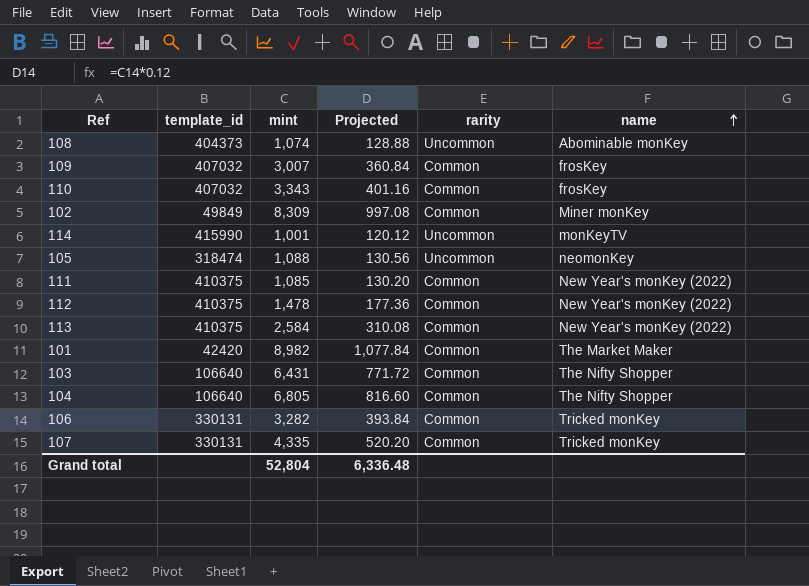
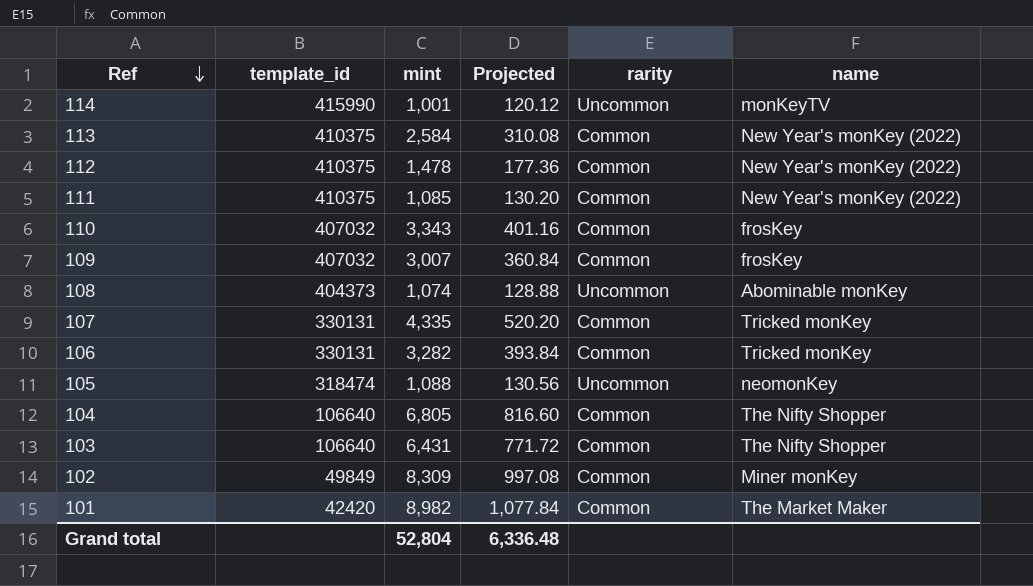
row order: name ascending -> Ref descending

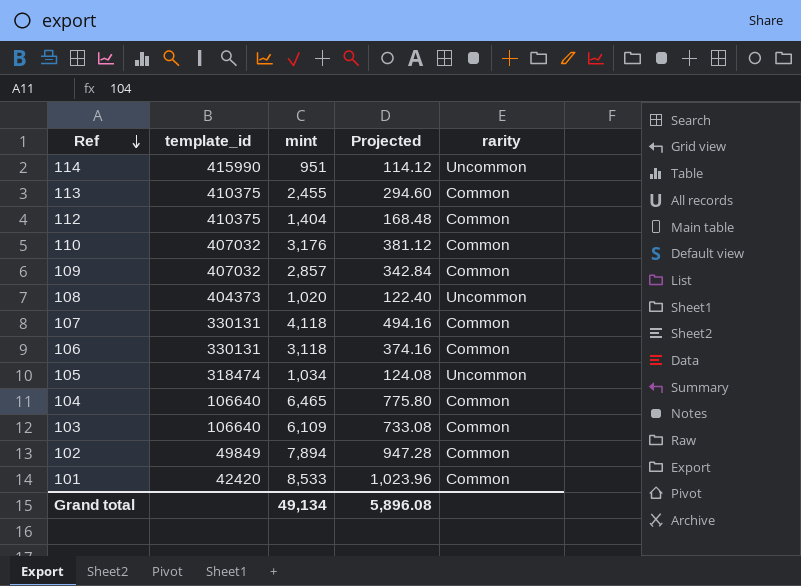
column name | position: 6 -> none
row 111: 410375 | 1,085 | 130.20 | Common | New Year's monKey (2022) -> none
114 | mint: 1,001 -> 951
114 | Projected: 120.12 -> 114.12
113 | mint: 2,584 -> 2,455
113 | Projected: 310.08 -> 294.60
112 | mint: 1,478 -> 1,404
112 | Projected: 177.36 -> 168.48
110 | mint: 3,343 -> 3,176
110 | Projected: 401.16 -> 381.12
109 | mint: 3,007 -> 2,857
109 | Projected: 360.84 -> 342.84
108 | mint: 1,074 -> 1,020
108 | Projected: 128.88 -> 122.40
107 | mint: 4,335 -> 4,118
107 | Projected: 520.20 -> 494.16
106 | mint: 3,282 -> 3,118
106 | Projected: 393.84 -> 374.16
105 | mint: 1,088 -> 1,034
105 | Projected: 130.56 -> 124.08
104 | mint: 6,805 -> 6,465
104 | Projected: 816.60 -> 775.80
103 | mint: 6,431 -> 6,109
103 | Projected: 771.72 -> 733.08
102 | mint: 8,309 -> 7,894
102 | Projected: 997.08 -> 947.28
101 | mint: 8,982 -> 8,533
101 | Projected: 1,077.84 -> 1,023.96
Grand total | mint: 52,804 -> 49,134
Grand total | Projected: 6,336.48 -> 5,896.08

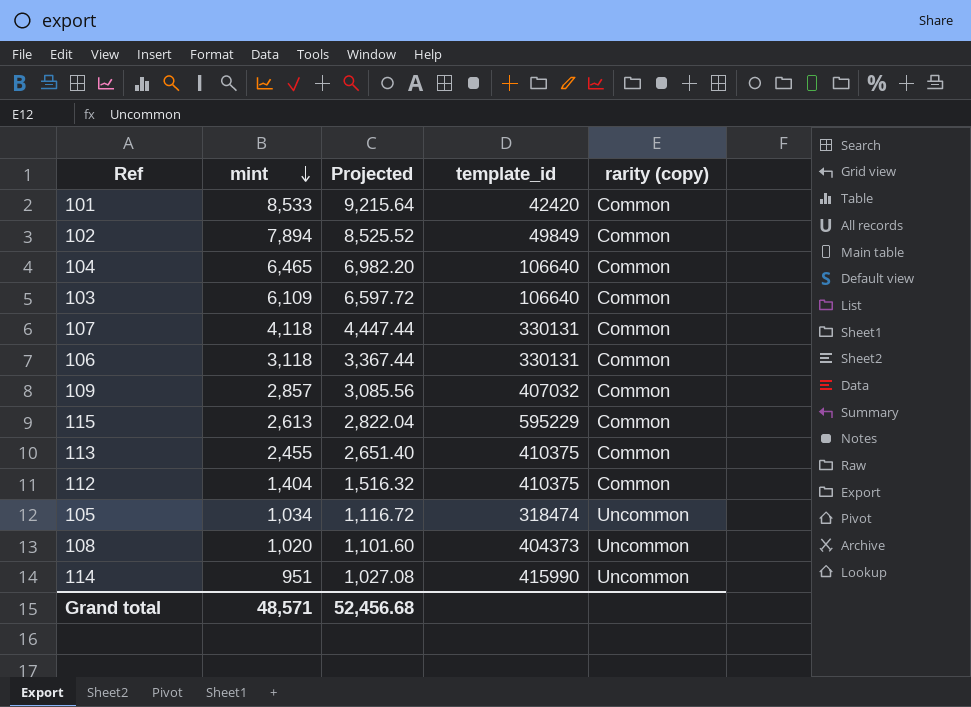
row order: Ref descending -> mint descending
column Projected | formula: [mint] * 0.12 -> [mint] * 1.08
column template_id | position: 2 -> 4
column name: rarity -> rarity (copy)
row 110: 407032 | 3,176 | 381.12 | Common -> none
row 115: none -> 2,613 | 2,822.04 | 595229 | Common
Grand total | mint: 49,134 -> 48,571
Grand total | Projected: 5,896.08 -> 52,456.68

